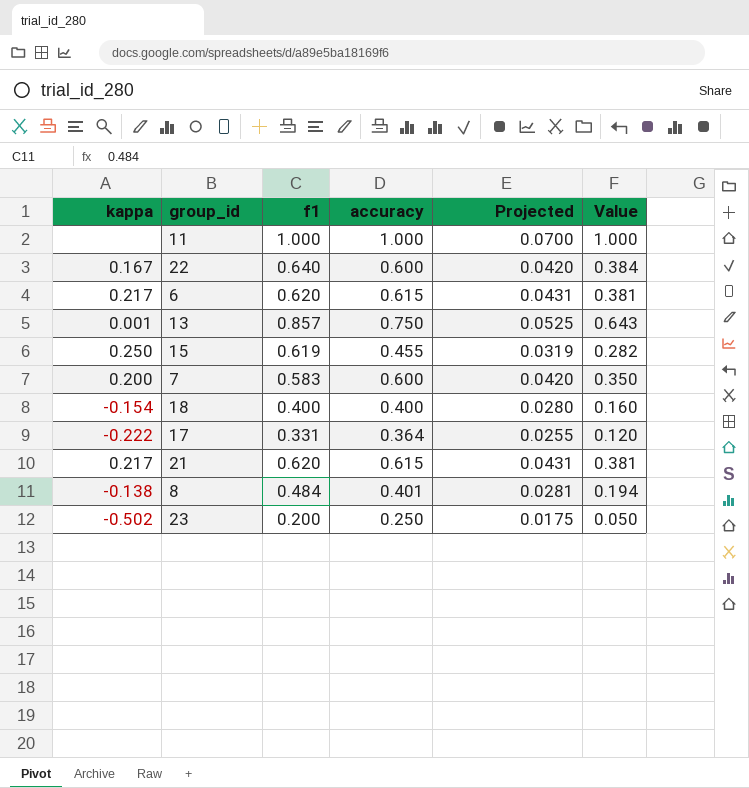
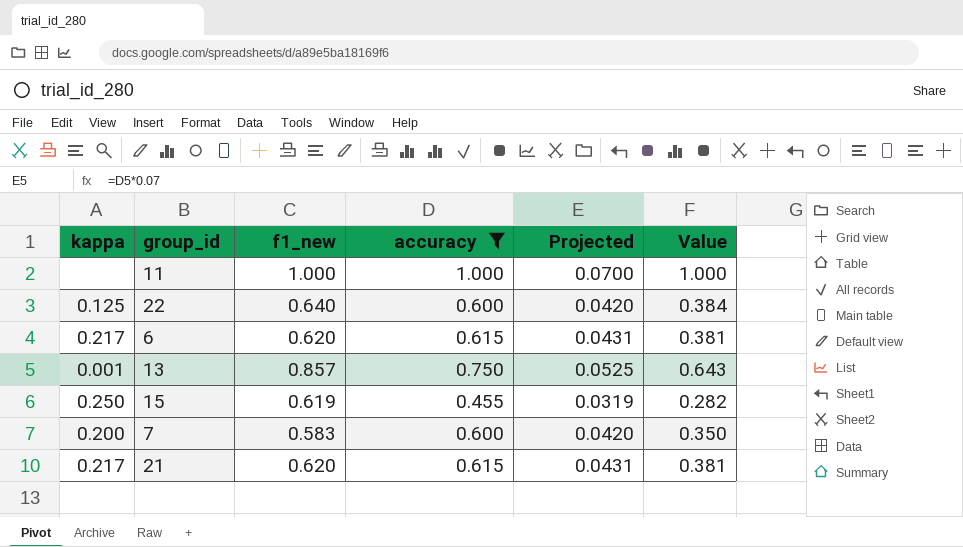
filter: none -> accuracy >= 0.455
column name: f1 -> f1_new
22 | kappa: 0.167 -> 0.125

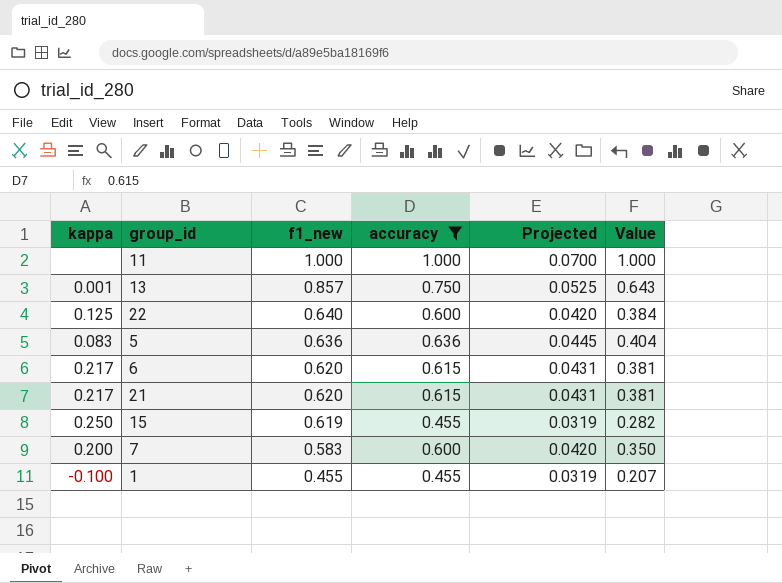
row order: none -> f1_new descending
row 5: none -> 0.083 | 0.636 | 0.636 | 0.0445 | 0.404
row 1: none -> -0.100 | 0.455 | 0.455 | 0.0319 | 0.207

